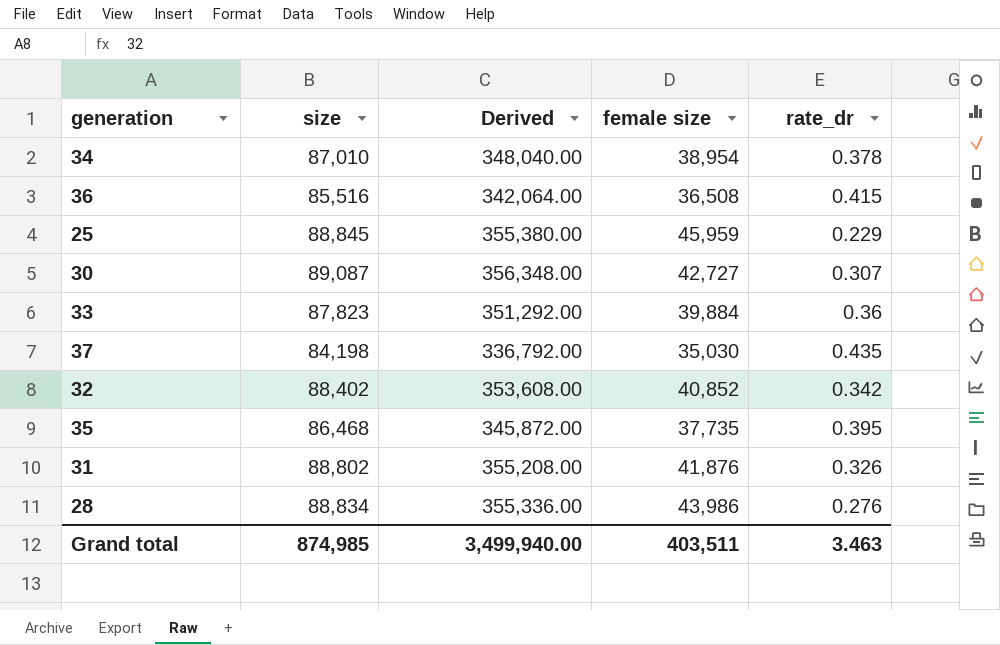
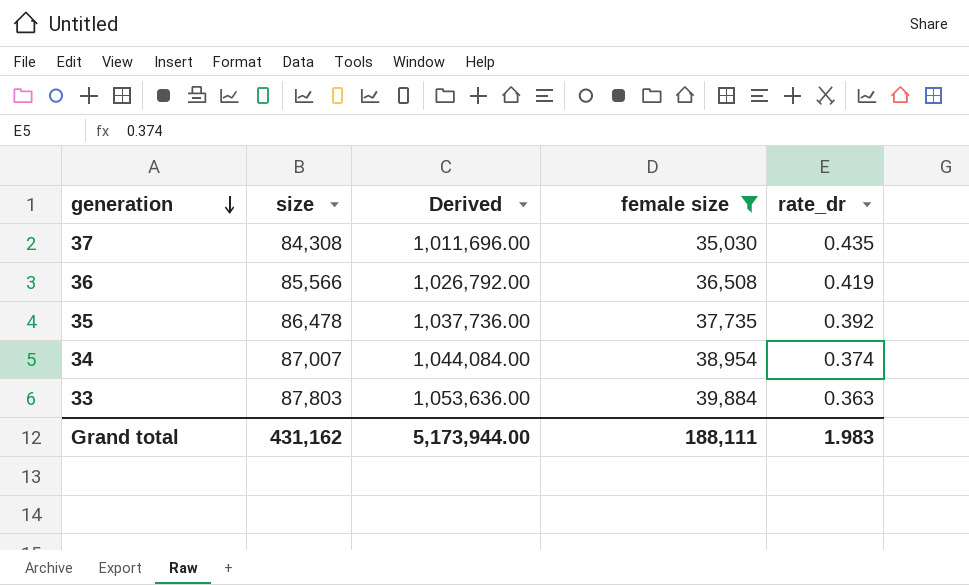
filter: none -> female size <= 39,884
row order: none -> generation descending
column Derived | formula: [size] * 4 -> [size] * 12
37 | size: 84,198 -> 84,308
36 | size: 85,516 -> 85,566
36 | rate_dr: 0.415 -> 0.419
35 | size: 86,468 -> 86,478
35 | rate_dr: 0.395 -> 0.392
34 | size: 87,010 -> 87,007
34 | rate_dr: 0.378 -> 0.374
33 | size: 87,823 -> 87,803
33 | rate_dr: 0.36 -> 0.363
Grand total | size: 874,985 -> 431,162
Grand total | Derived: 3,499,940.00 -> 5,173,944.00
Grand total | female size: 403,511 -> 188,111
Grand total | rate_dr: 3.463 -> 1.983

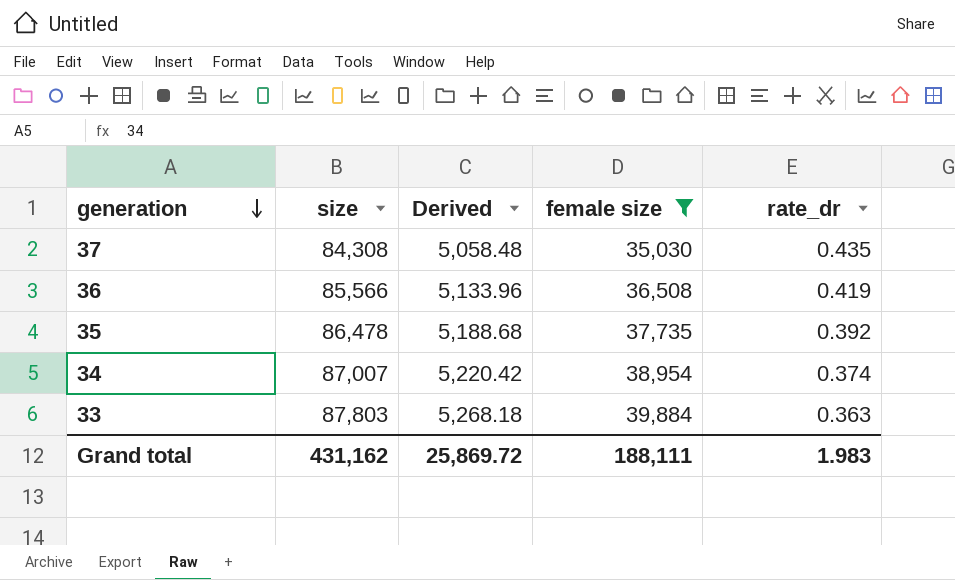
column Derived | formula: [size] * 12 -> [size] * 0.06
Grand total | Derived: 5,173,944.00 -> 25,869.72

